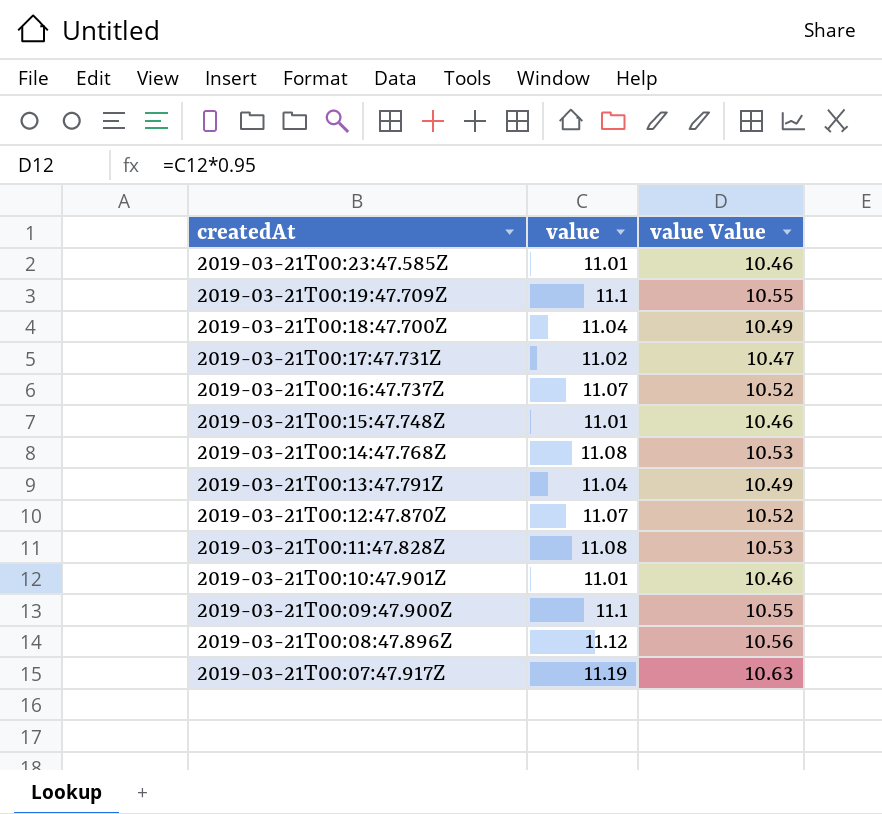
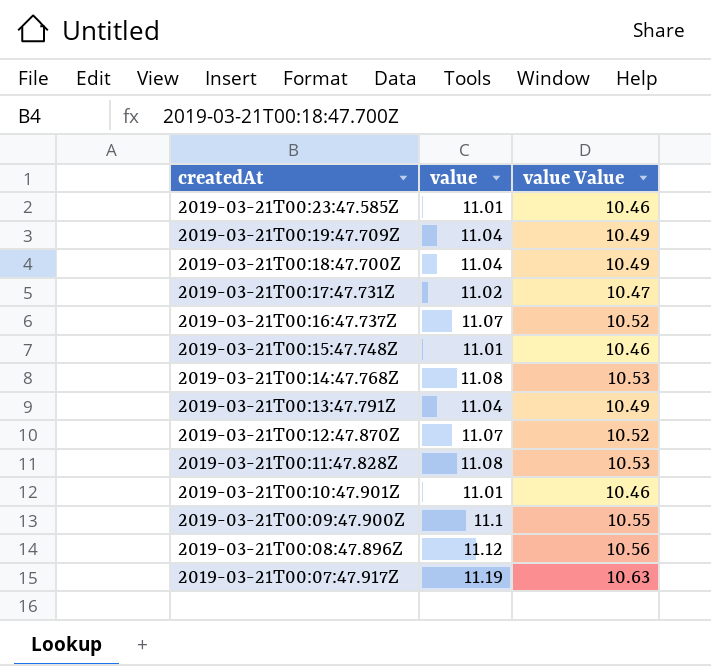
2019-03-21T00:19:47.709Z | value: 11.1 -> 11.04
2019-03-21T00:19:47.709Z | value Value: 10.55 -> 10.49

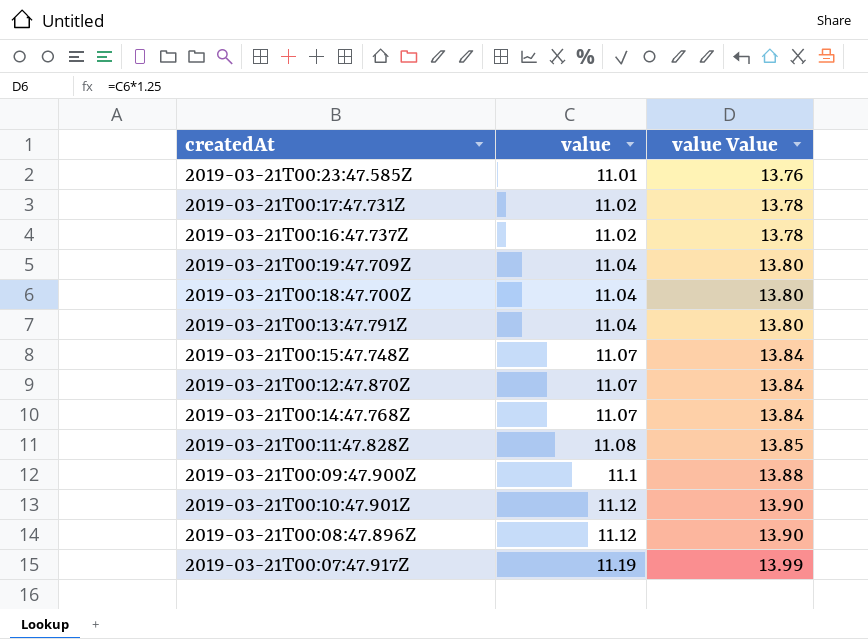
row order: createdAt descending -> value ascending
column value Value | formula: [value] * 0.95 -> [value] * 1.25
2019-03-21T00:16:47.737Z | value: 11.07 -> 11.02
2019-03-21T00:15:47.748Z | value: 11.01 -> 11.07
2019-03-21T00:14:47.768Z | value: 11.08 -> 11.07
2019-03-21T00:10:47.901Z | value: 11.01 -> 11.12

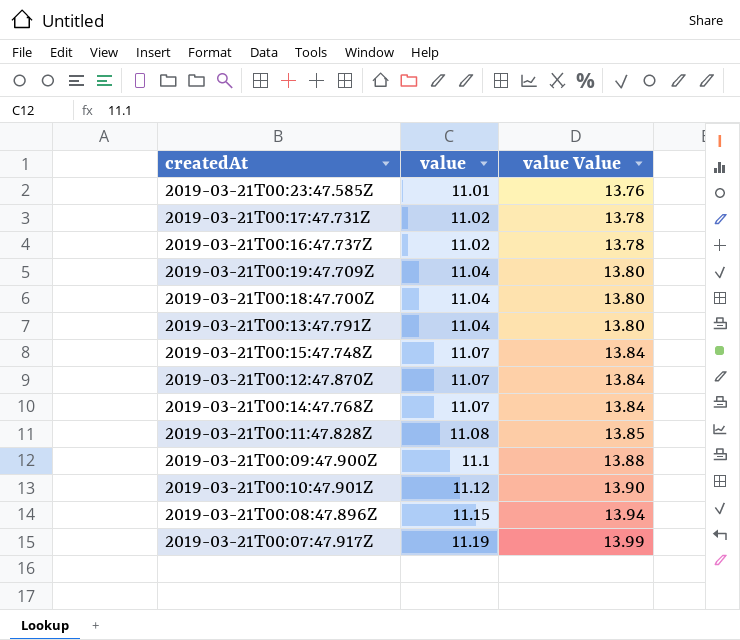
2019-03-21T00:08:47.896Z | value: 11.12 -> 11.15
2019-03-21T00:08:47.896Z | value Value: 13.90 -> 13.94

